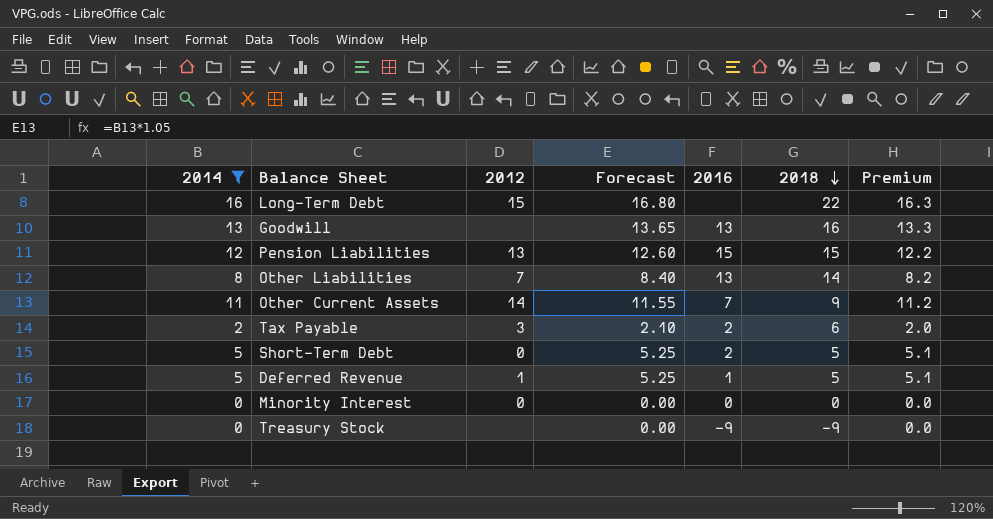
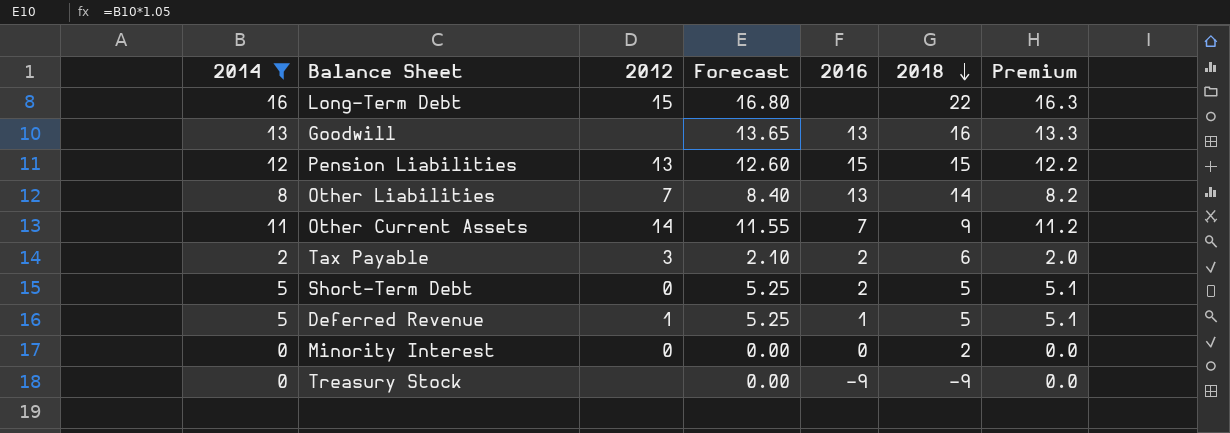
Minority Interest | 2018: 0 -> 2

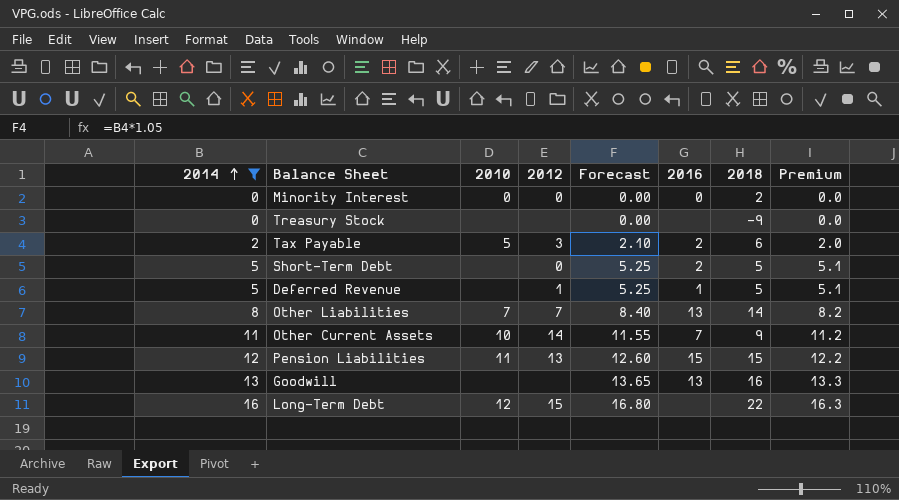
row order: 2018 descending -> 2014 ascending
column 2010 | position: none -> 3
Treasury Stock | 2016: -9 -> none

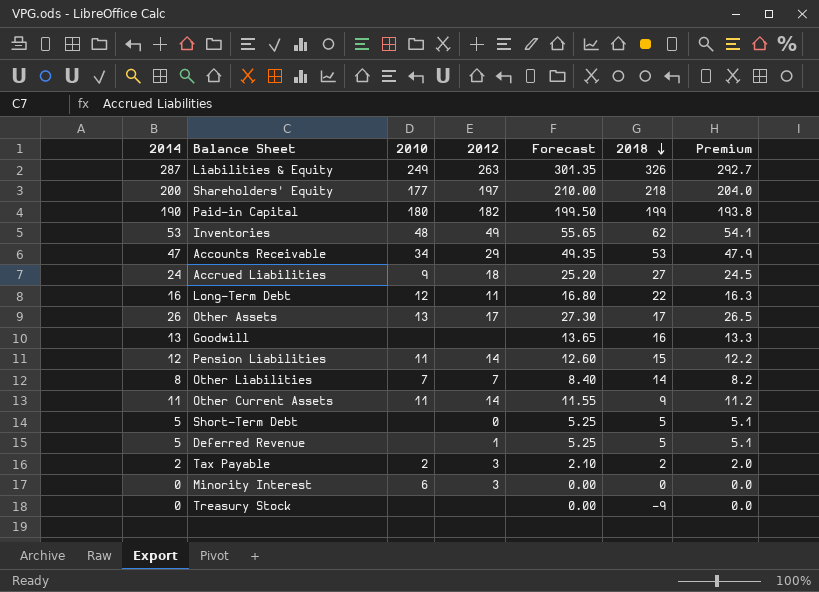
filter: 2014 <= 16 -> none
row order: 2014 ascending -> 2018 descending
column 2016 | position: 6 -> none
Long-Term Debt | 2012: 15 -> 11
Pension Liabilities | 2012: 13 -> 14
Other Current Assets | 2010: 10 -> 11
Tax Payable | 2010: 5 -> 2
Tax Payable | 2018: 6 -> 2
Minority Interest | 2010: 0 -> 6
Minority Interest | 2012: 0 -> 3
Minority Interest | 2018: 2 -> 0

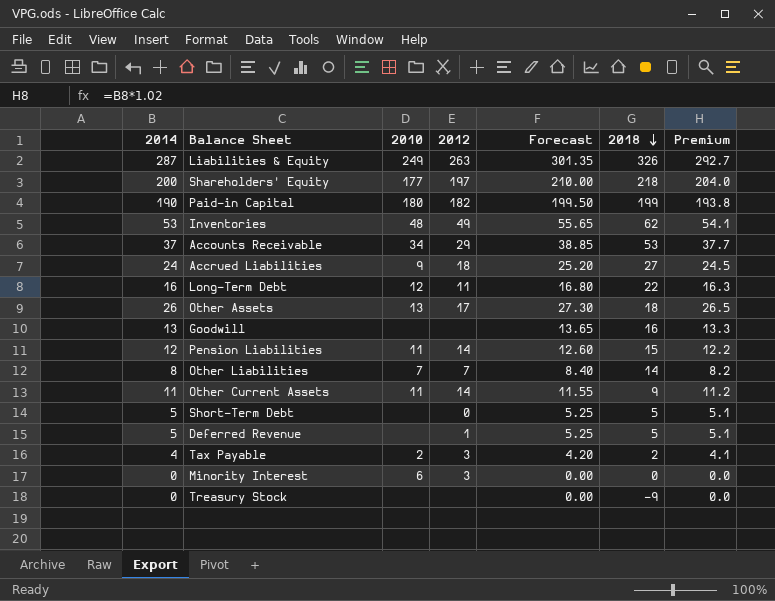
Accounts Receivable | 2014: 47 -> 37
Accounts Receivable | Forecast: 49.35 -> 38.85
Accounts Receivable | Premium: 47.9 -> 37.7
Other Assets | 2018: 17 -> 18
Tax Payable | 2014: 2 -> 4
Tax Payable | Forecast: 2.10 -> 4.20
Tax Payable | Premium: 2.0 -> 4.1

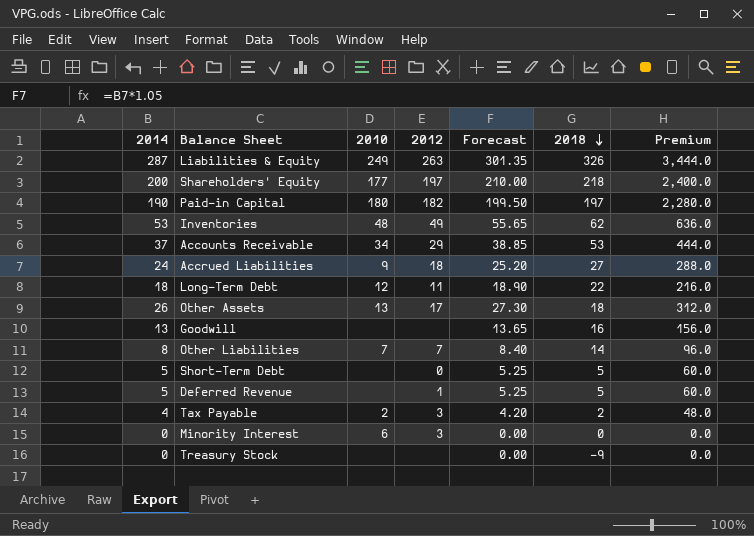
column Premium | formula: [2014] * 1.02 -> [2014] * 12
row Pension Liabilities: 12 | 11 | 14 | 12.60 | 15 | 12.2 -> none
row Other Current Assets: 11 | 11 | 14 | 11.55 | 9 | 11.2 -> none
Paid-in Capital | 2018: 199 -> 197
Long-Term Debt | 2014: 16 -> 18
Long-Term Debt | Forecast: 16.80 -> 18.90

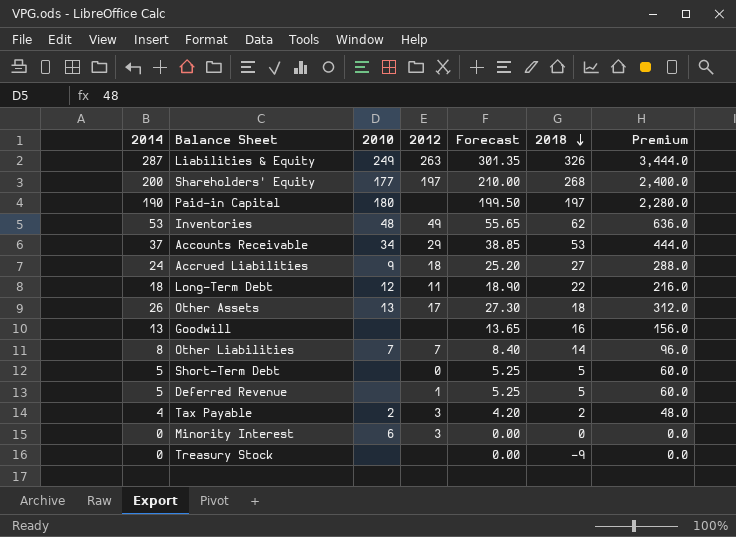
Shareholders' Equity | 2018: 218 -> 268
Paid-in Capital | 2012: 182 -> none

